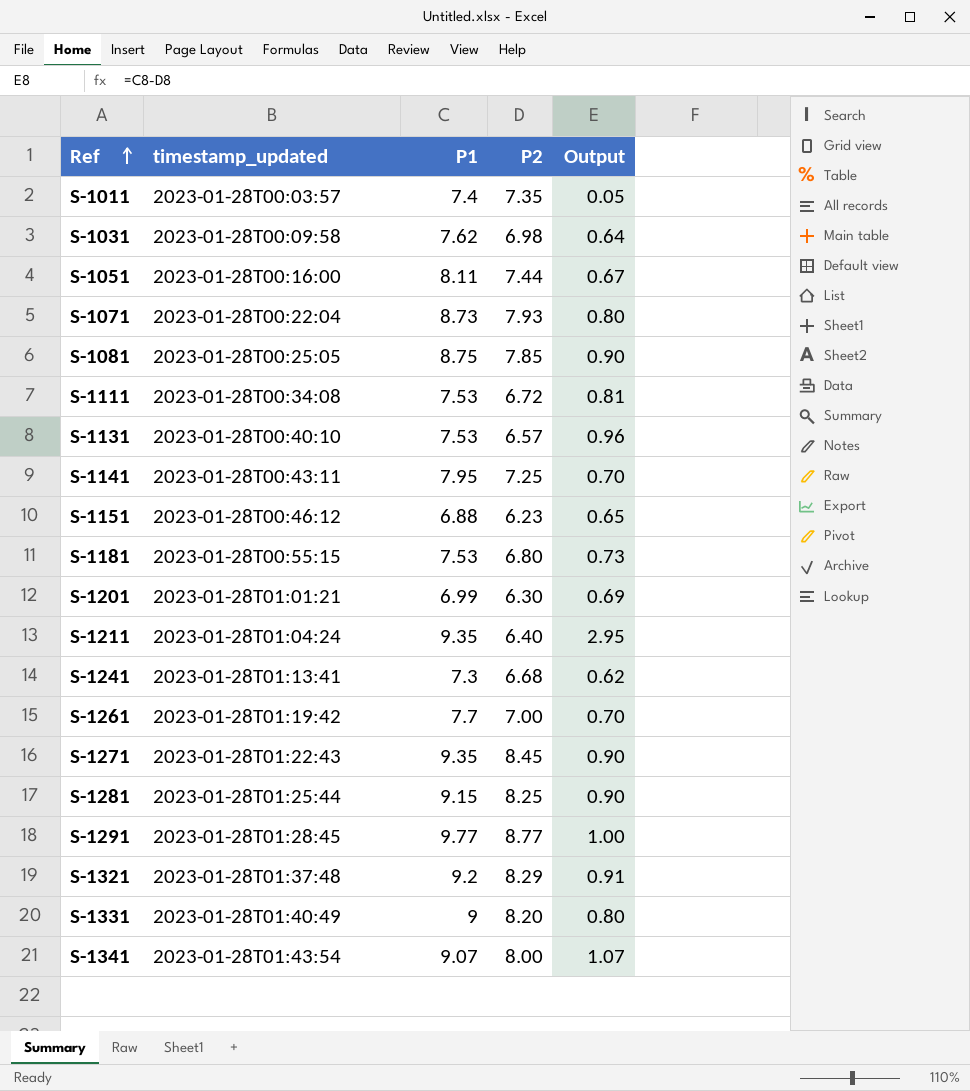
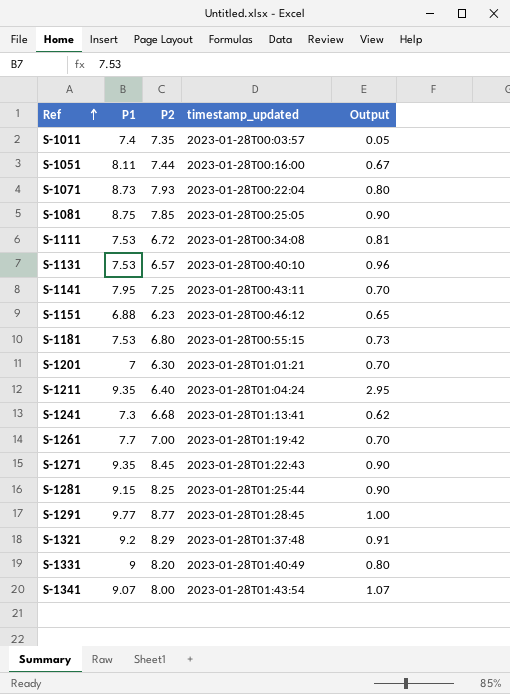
column timestamp_updated | position: 2 -> 4
row S-1031: 2023-01-28T00:09:58 | 7.62 | 6.98 | 0.64 -> none
S-1201 | P1: 6.99 -> 7
S-1201 | Output: 0.69 -> 0.70

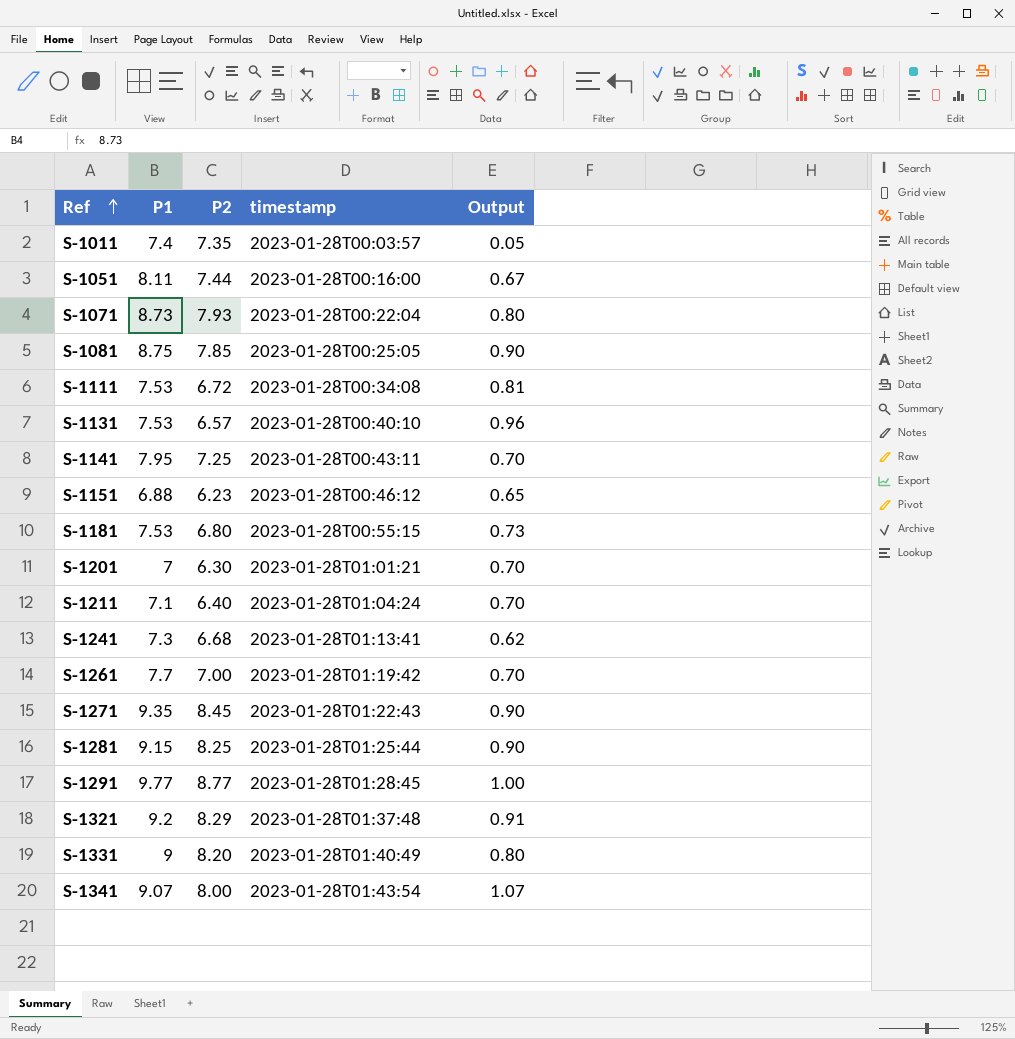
column name: timestamp_updated -> timestamp
S-1211 | P1: 9.35 -> 7.1
S-1211 | Output: 2.95 -> 0.70

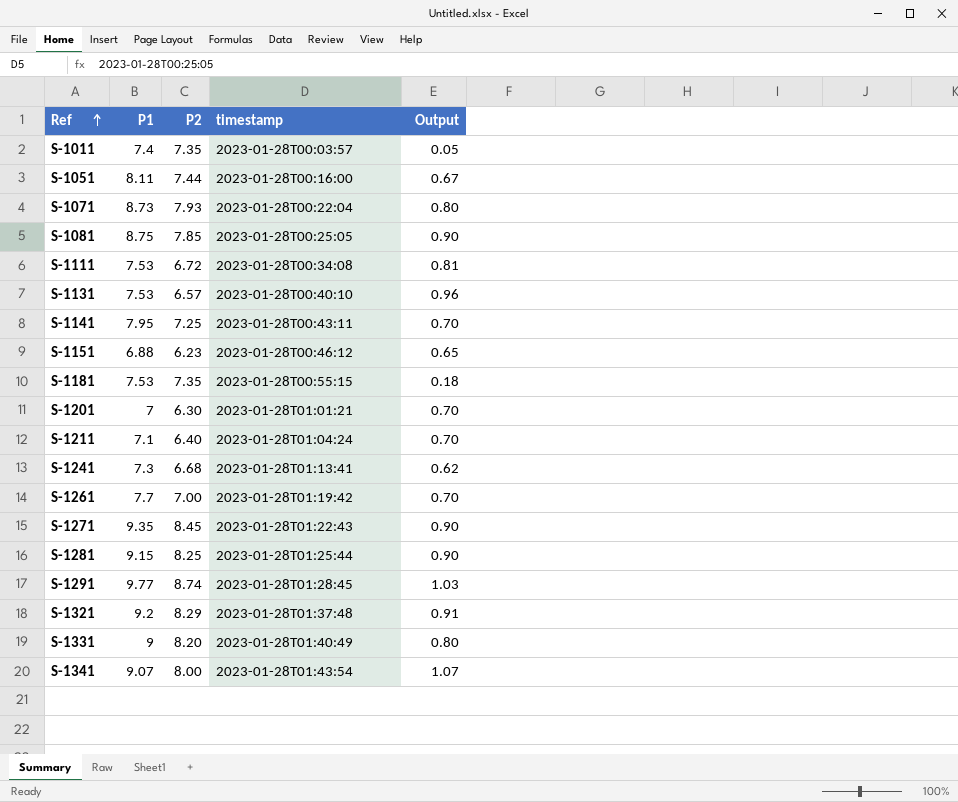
S-1181 | P2: 6.80 -> 7.35
S-1181 | Output: 0.73 -> 0.18
S-1291 | P2: 8.77 -> 8.74
S-1291 | Output: 1.00 -> 1.03

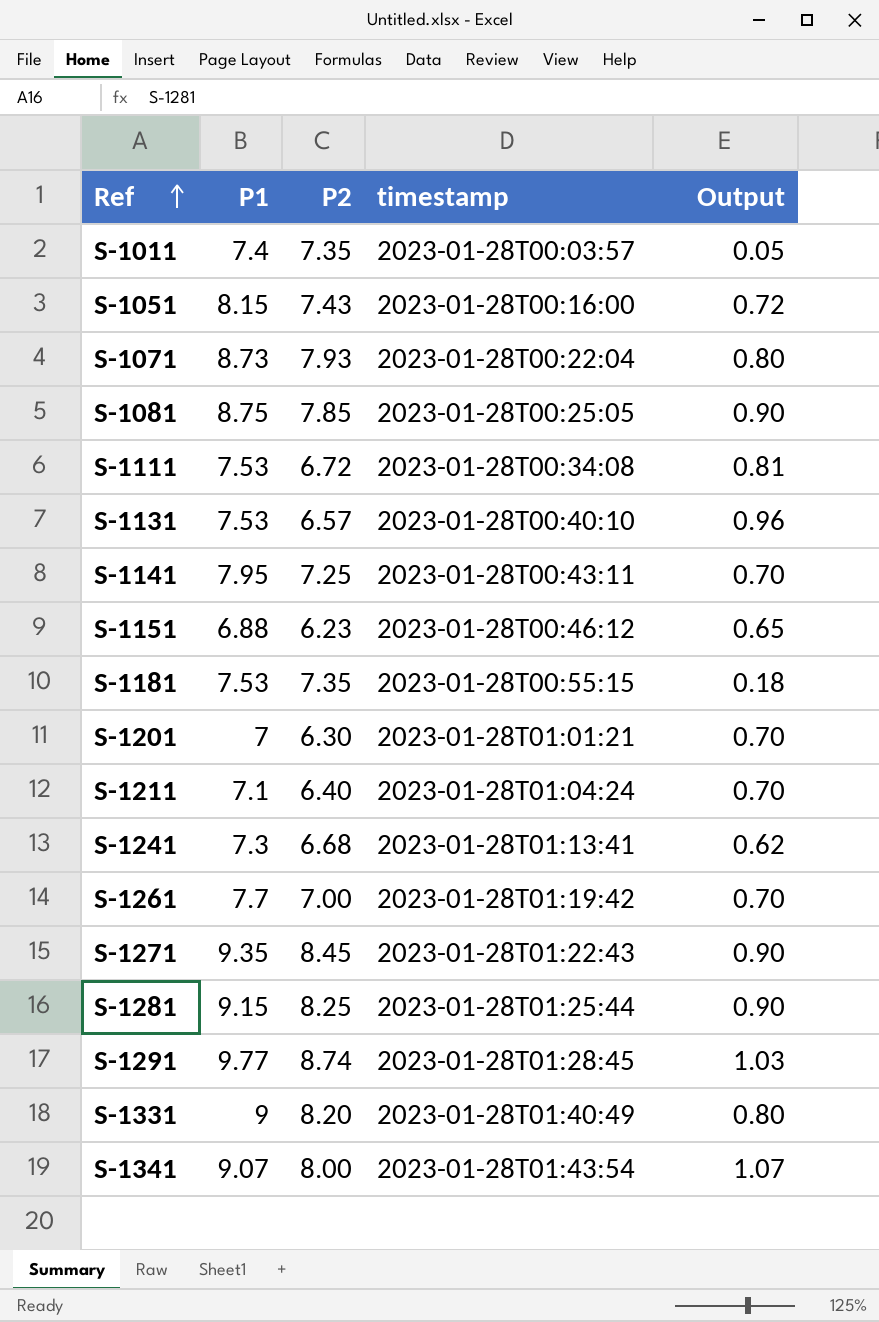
row S-1321: 9.2 | 8.29 | 2023-01-28T01:37:48 | 0.91 -> none
S-1051 | P1: 8.11 -> 8.15
S-1051 | P2: 7.44 -> 7.43
S-1051 | Output: 0.67 -> 0.72

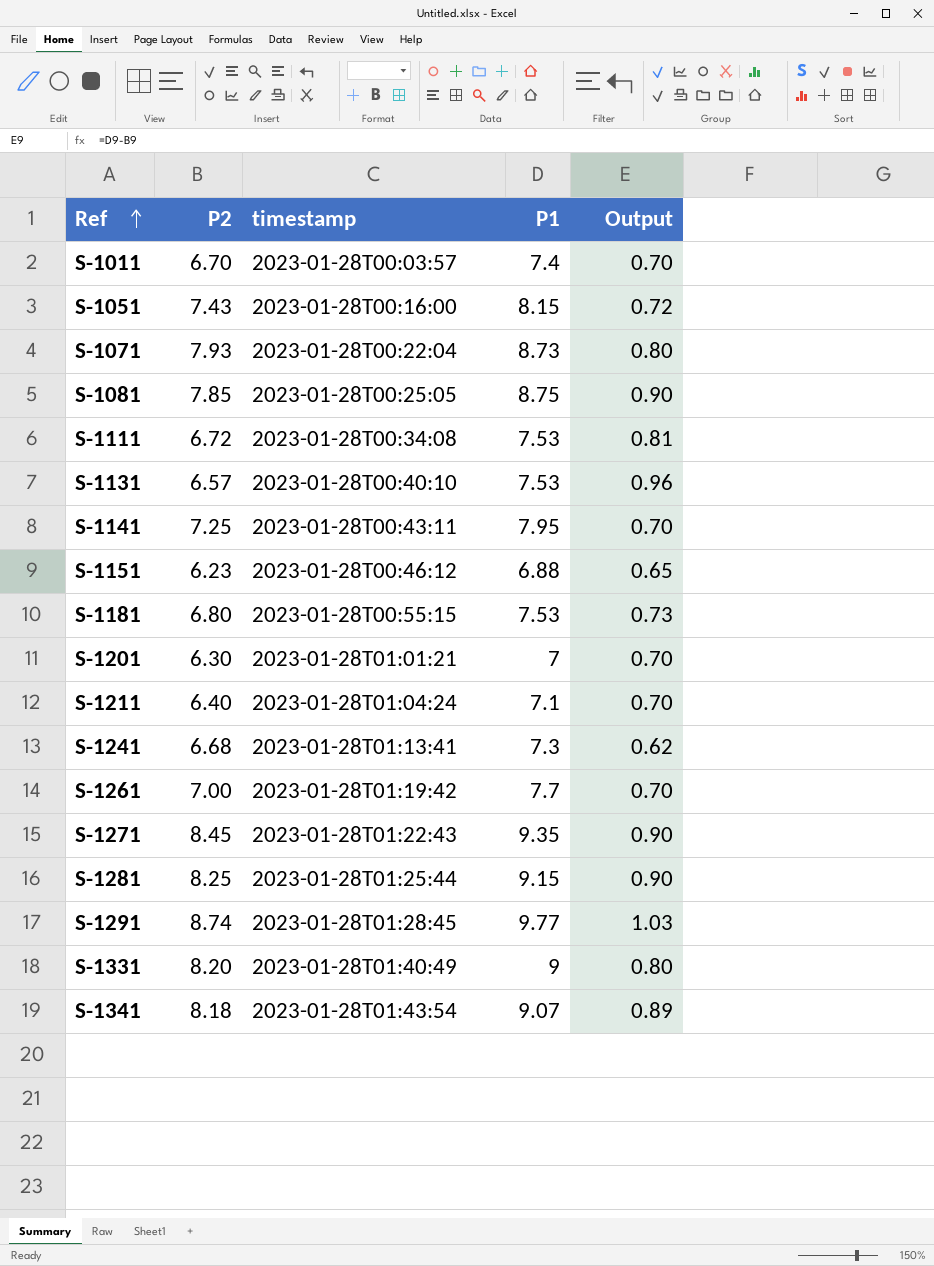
column P1 | position: 2 -> 4
S-1011 | P2: 7.35 -> 6.70
S-1011 | Output: 0.05 -> 0.70
S-1181 | P2: 7.35 -> 6.80
S-1181 | Output: 0.18 -> 0.73
S-1341 | P2: 8.00 -> 8.18
S-1341 | Output: 1.07 -> 0.89

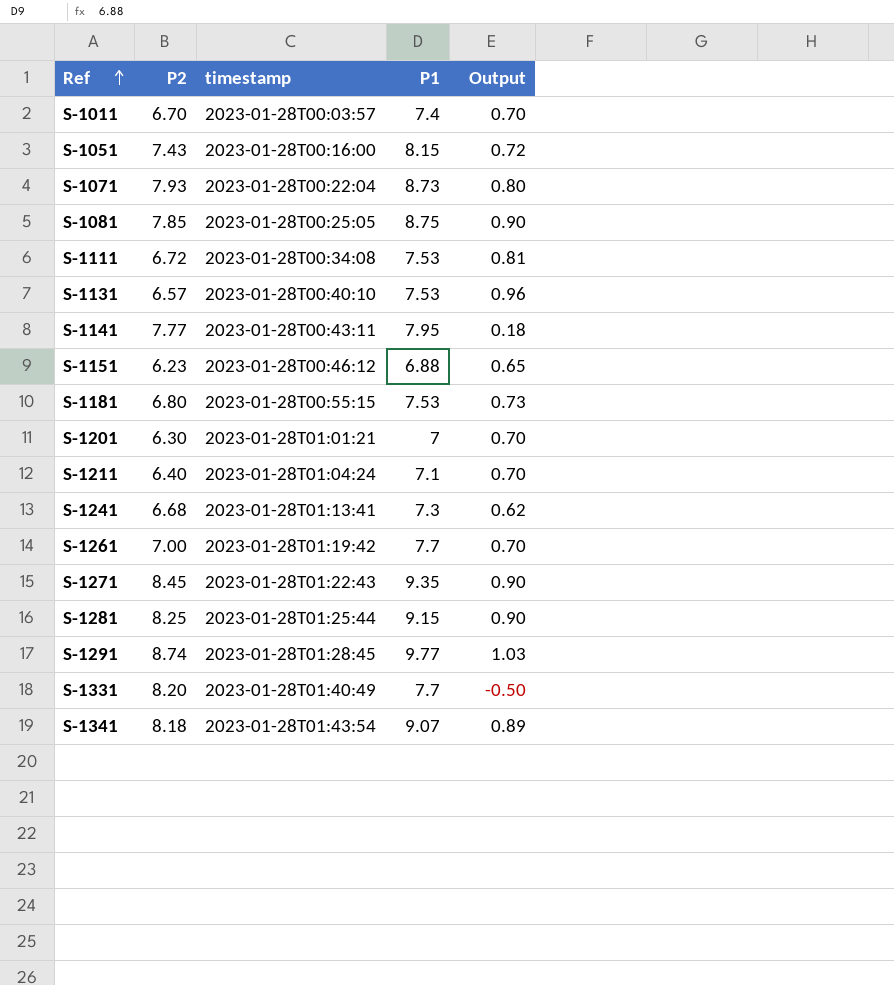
S-1141 | P2: 7.25 -> 7.77
S-1141 | Output: 0.70 -> 0.18
S-1331 | P1: 9 -> 7.7
S-1331 | Output: 0.80 -> -0.50

